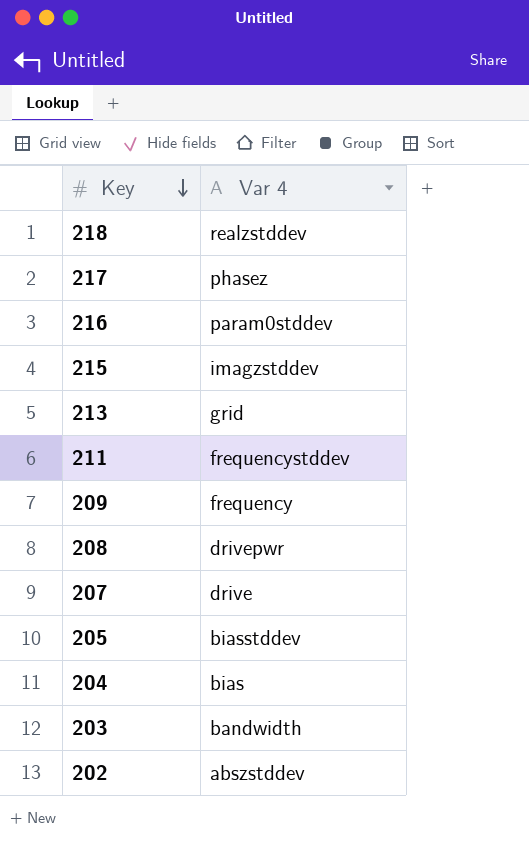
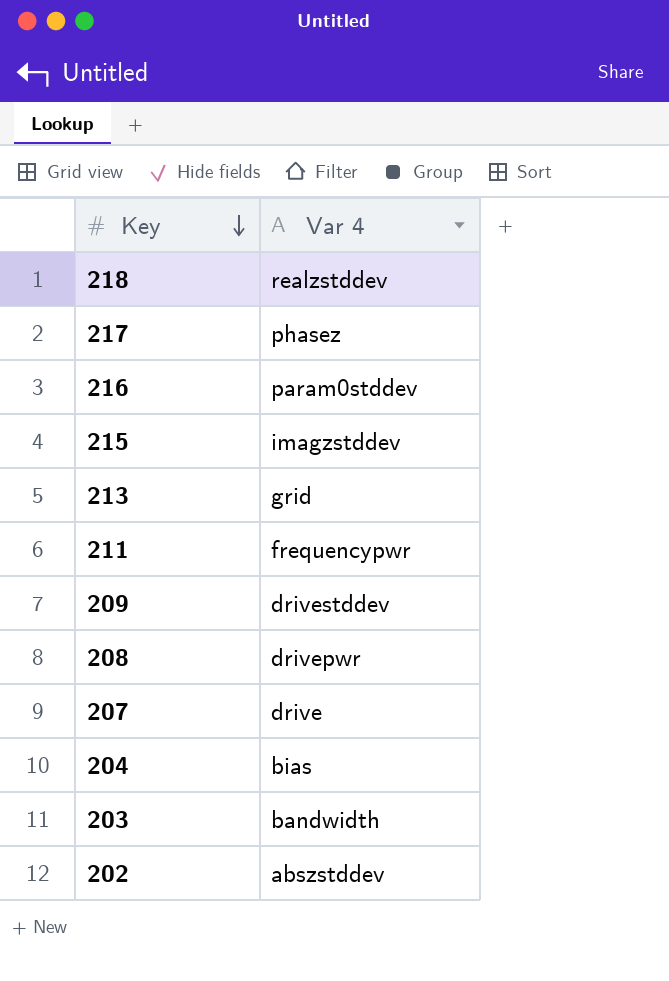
row 205: biasstddev -> none
211 | Var 4: frequencystddev -> frequencypwr
209 | Var 4: frequency -> drivestddev

